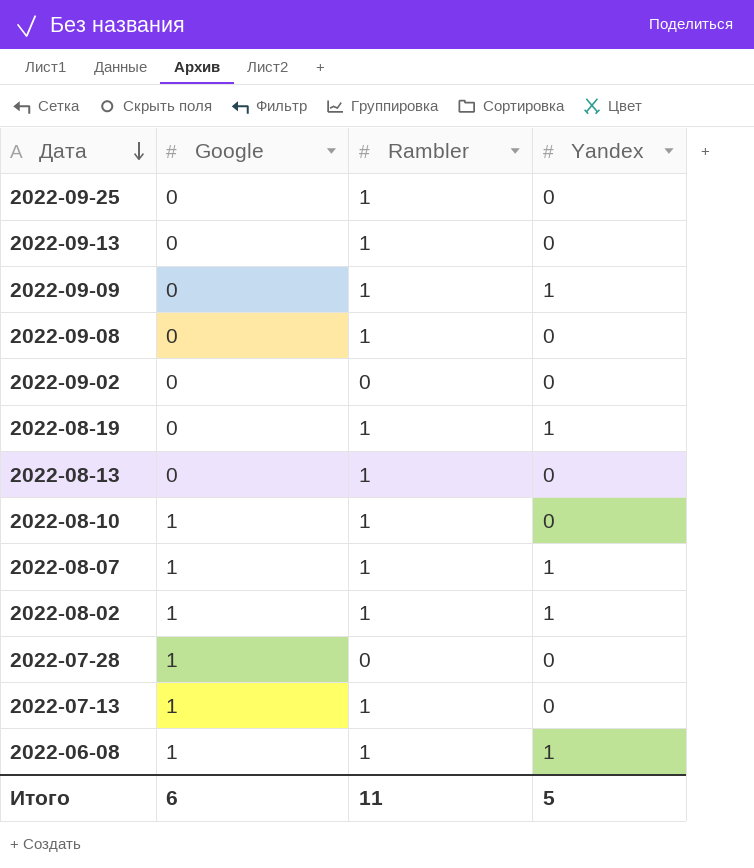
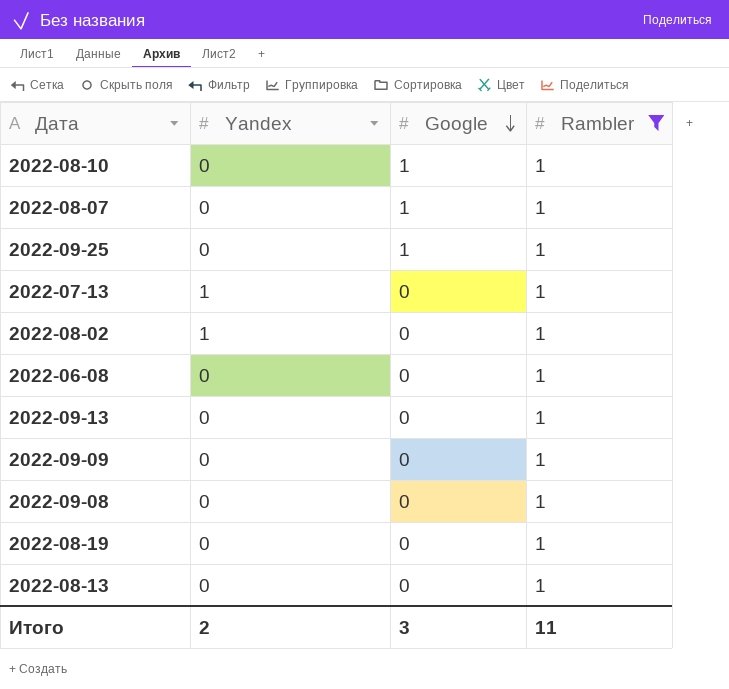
filter: none -> Rambler = 1
row order: Дата descending -> Google descending
column Yandex | position: 4 -> 2
2022-08-07 | Yandex: 1 -> 0
2022-09-25 | Google: 0 -> 1
2022-07-13 | Yandex: 0 -> 1
2022-07-13 | Google: 1 -> 0
2022-08-02 | Google: 1 -> 0
2022-06-08 | Yandex: 1 -> 0
2022-06-08 | Google: 1 -> 0
2022-09-09 | Yandex: 1 -> 0
2022-08-19 | Yandex: 1 -> 0
Итого | Yandex: 5 -> 2
Итого | Google: 6 -> 3

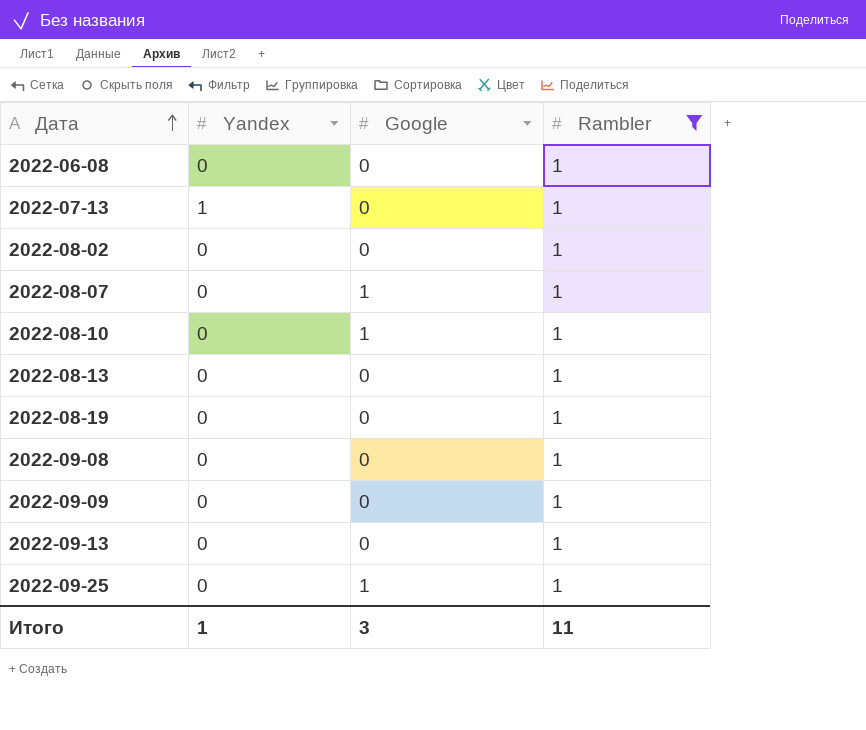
row order: Google descending -> Дата ascending
2022-08-02 | Yandex: 1 -> 0
Итого | Yandex: 2 -> 1

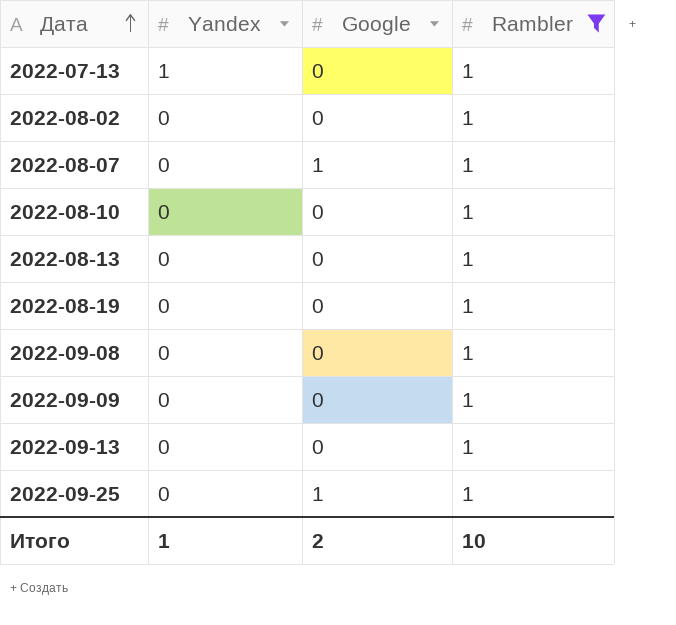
row 2022-06-08: 0 | 0 | 1 -> none
2022-08-10 | Google: 1 -> 0
Итого | Google: 3 -> 2
Итого | Rambler: 11 -> 10

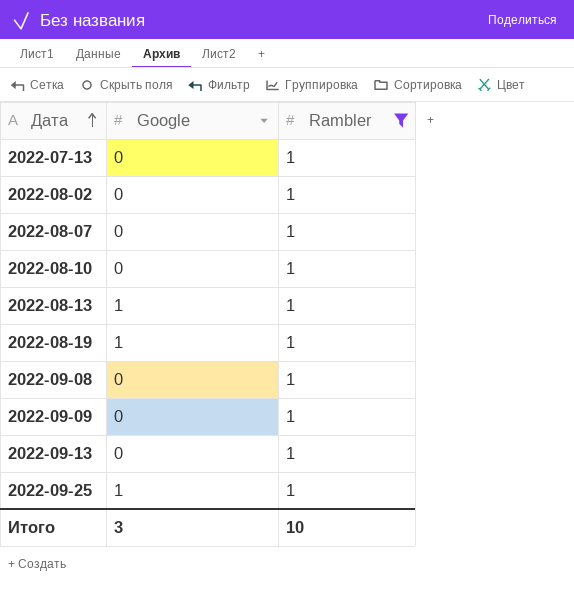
column Yandex | position: 2 -> none
2022-08-07 | Google: 1 -> 0
2022-08-13 | Google: 0 -> 1
2022-08-19 | Google: 0 -> 1
Итого | Google: 2 -> 3

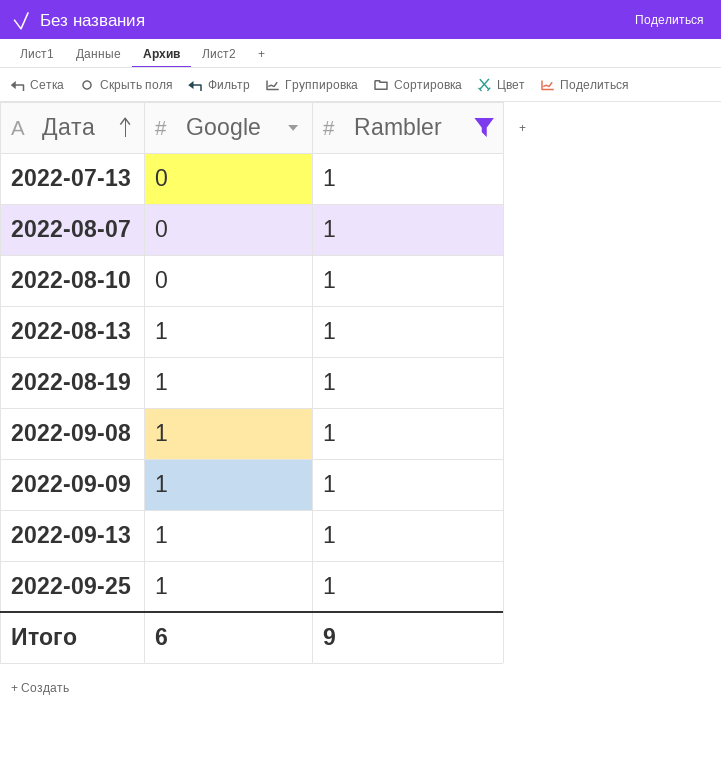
row 2022-08-02: 0 | 1 -> none
2022-09-08 | Google: 0 -> 1
2022-09-09 | Google: 0 -> 1
2022-09-13 | Google: 0 -> 1
Итого | Google: 3 -> 6
Итого | Rambler: 10 -> 9

